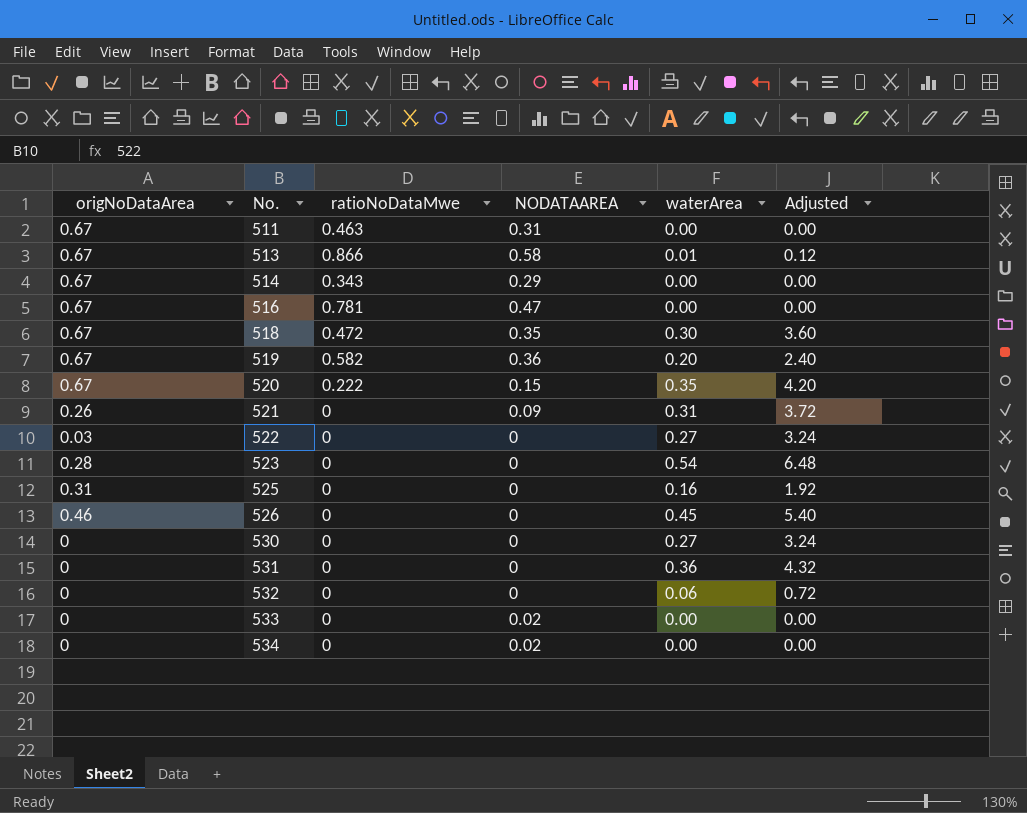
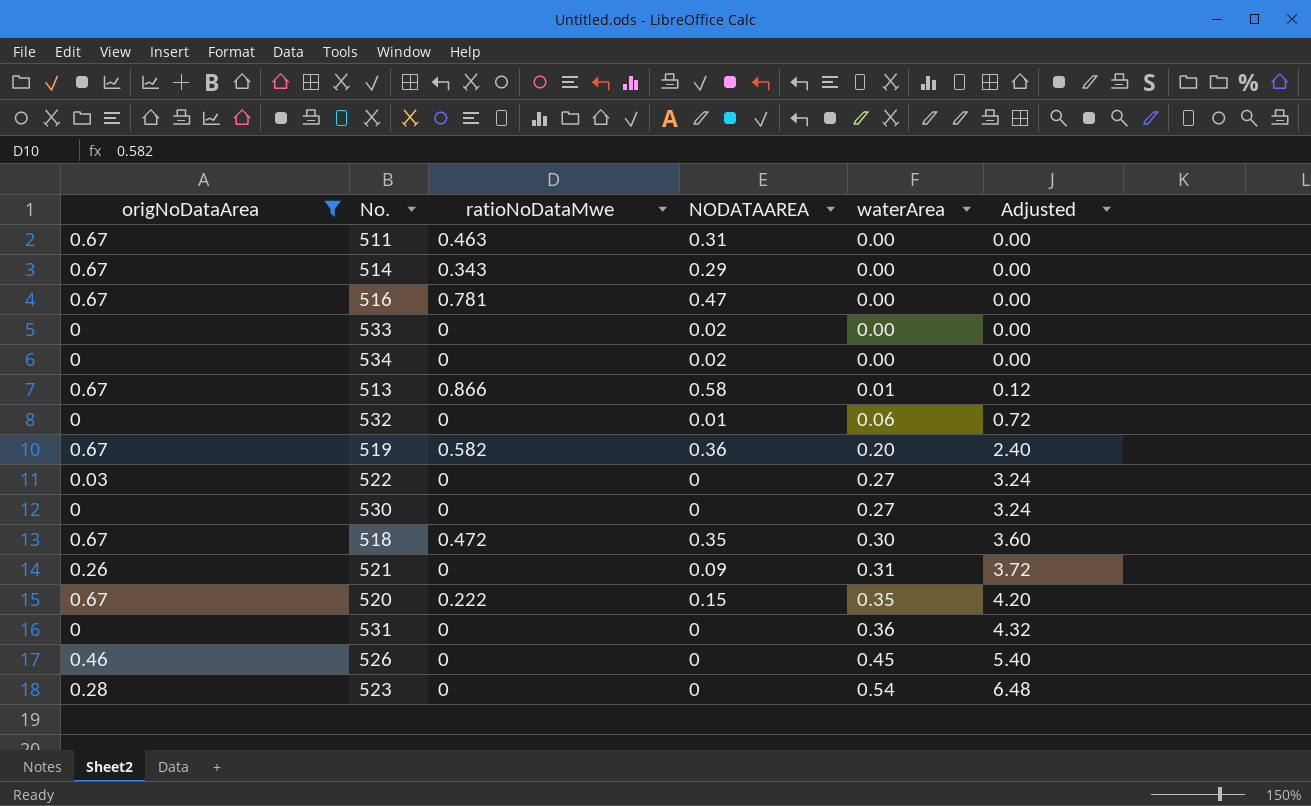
filter: none -> origNoDataArea != 0.31
row order: No. ascending -> waterArea ascending
532 | NODATAAREA: 0 -> 0.01

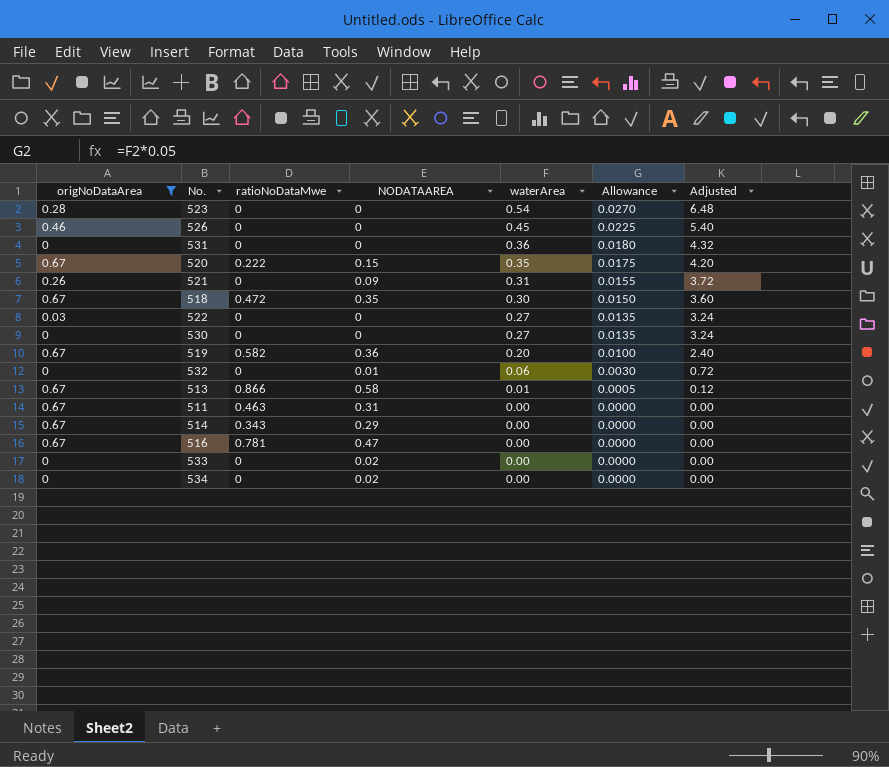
row order: waterArea ascending -> waterArea descending
column Allowance | formula: none -> [waterArea] * 0.05

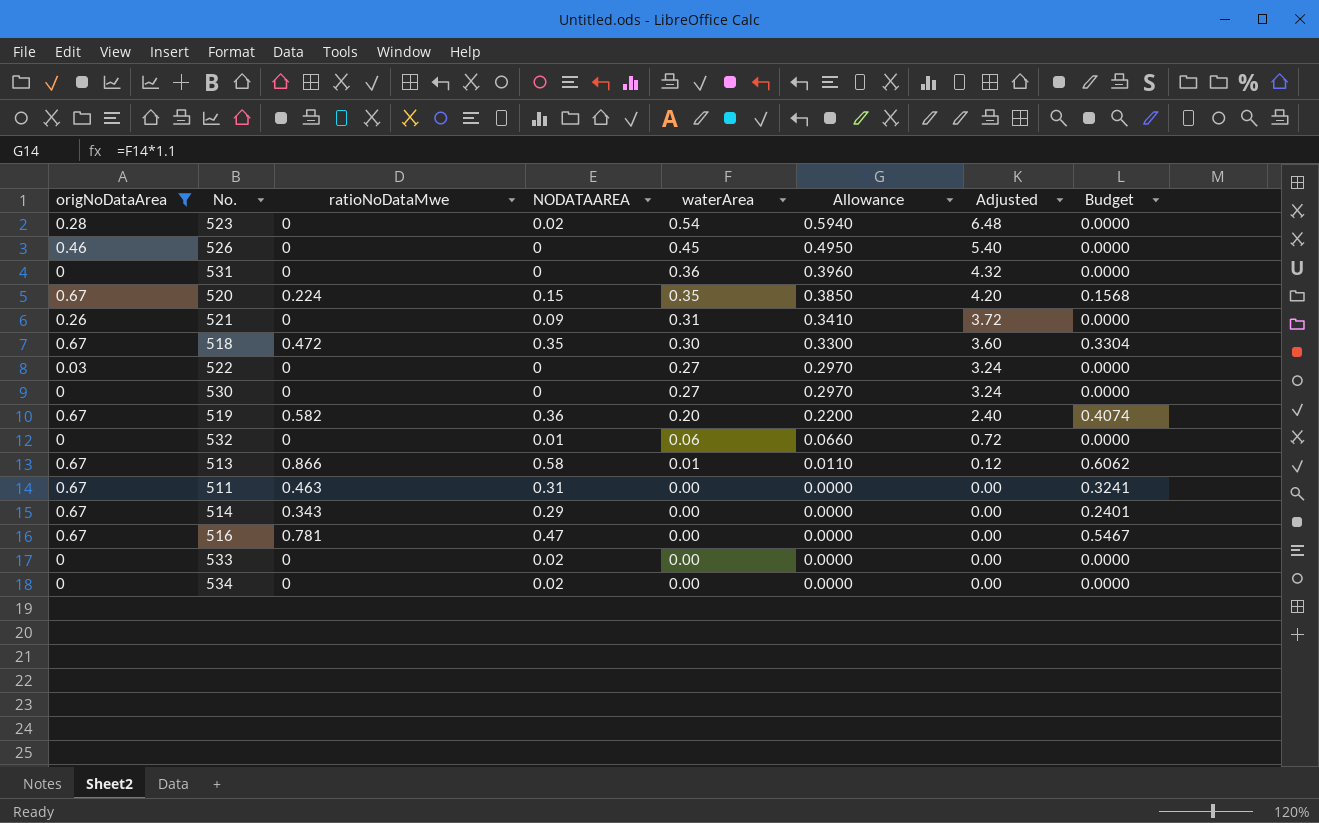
column Allowance | formula: [waterArea] * 0.05 -> [waterArea] * 1.1
column Budget | formula: none -> [ratioNoDataMwe] * 0.7
523 | NODATAAREA: 0 -> 0.02
520 | ratioNoDataMwe: 0.222 -> 0.224

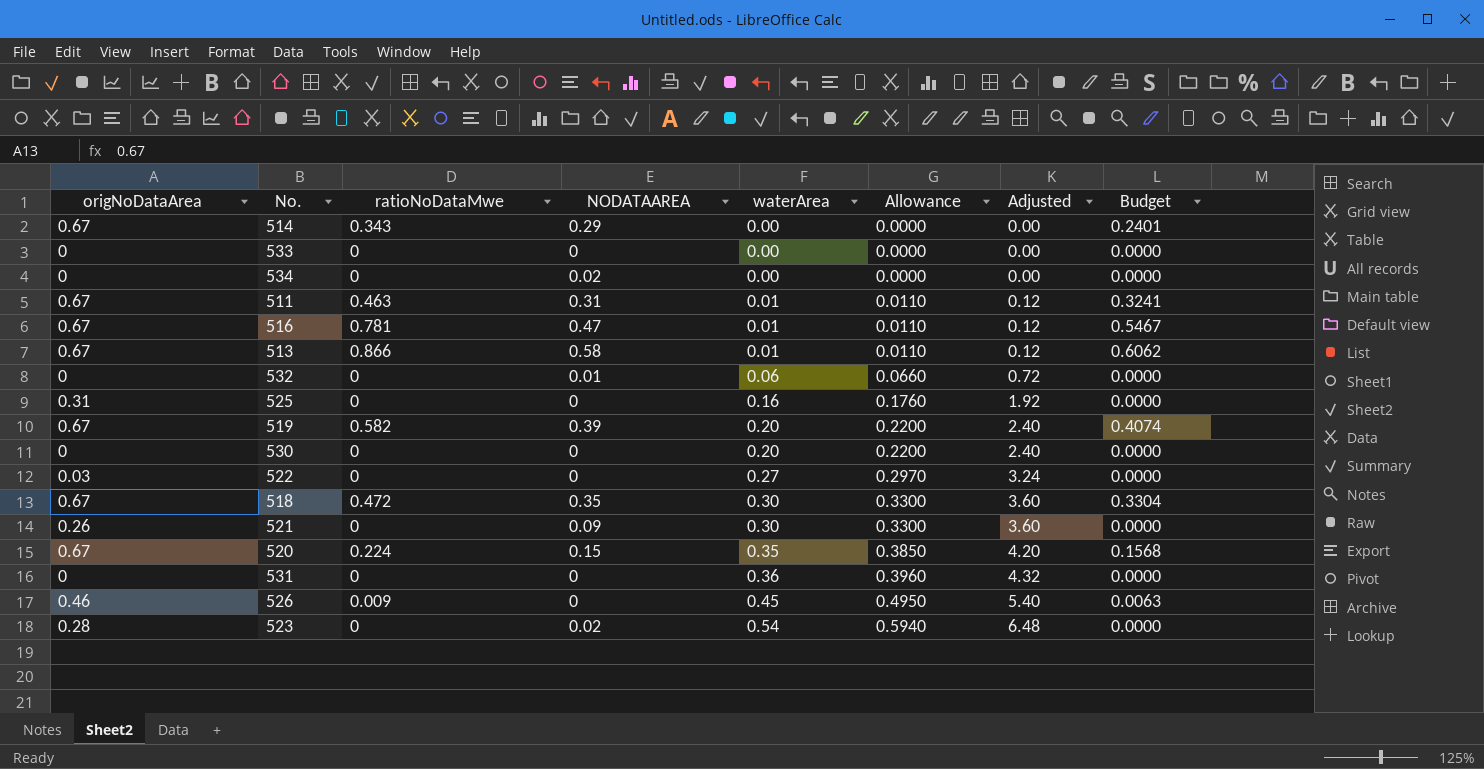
filter: origNoDataArea != 0.31 -> none
row order: waterArea descending -> waterArea ascending
533 | NODATAAREA: 0.02 -> 0
511 | waterArea: 0.00 -> 0.01
511 | Allowance: 0.0000 -> 0.0110
511 | Adjusted: 0.00 -> 0.12
516 | waterArea: 0.00 -> 0.01
516 | Allowance: 0.0000 -> 0.0110
516 | Adjusted: 0.00 -> 0.12
519 | NODATAAREA: 0.36 -> 0.39
530 | waterArea: 0.27 -> 0.20
530 | Allowance: 0.2970 -> 0.2200
530 | Adjusted: 3.24 -> 2.40
521 | waterArea: 0.31 -> 0.30
521 | Allowance: 0.3410 -> 0.3300
521 | Adjusted: 3.72 -> 3.60
526 | ratioNoDataMwe: 0 -> 0.009
526 | Budget: 0.0000 -> 0.0063

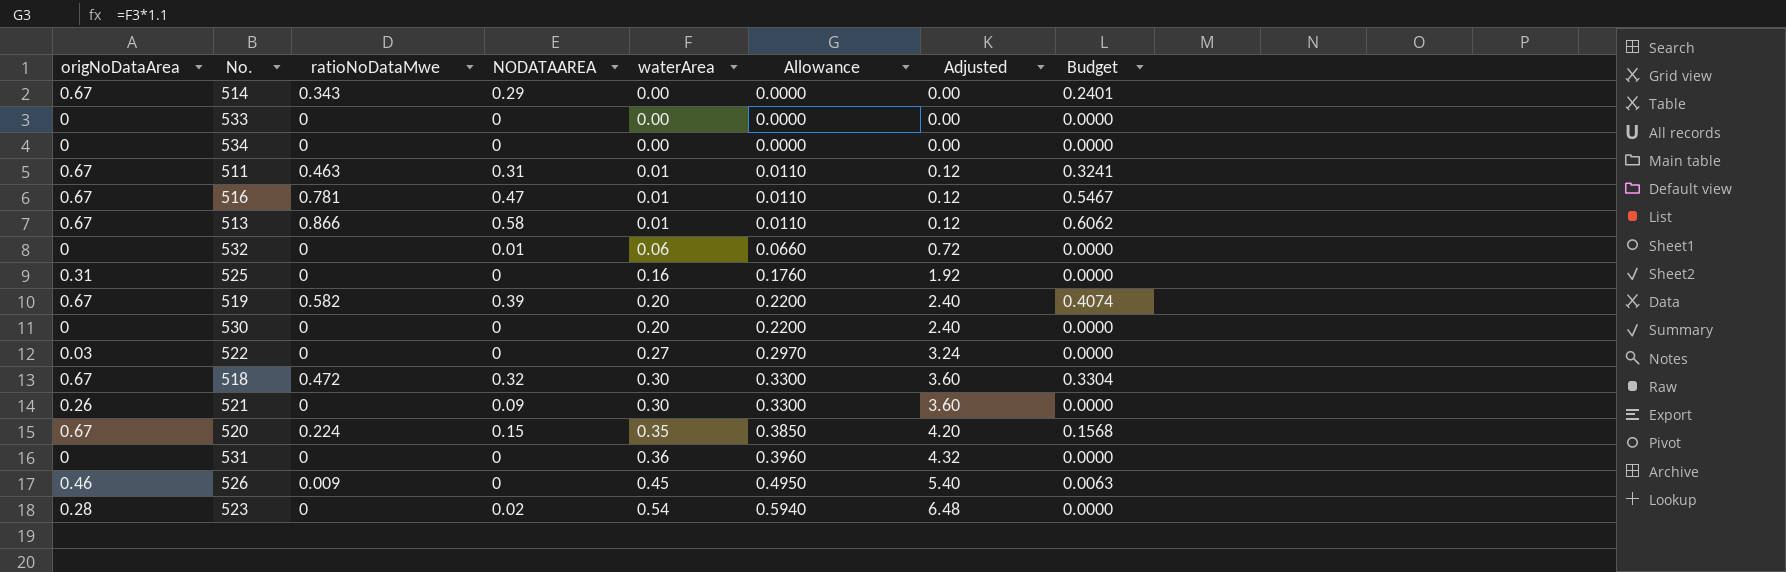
534 | NODATAAREA: 0.02 -> 0
518 | NODATAAREA: 0.35 -> 0.32

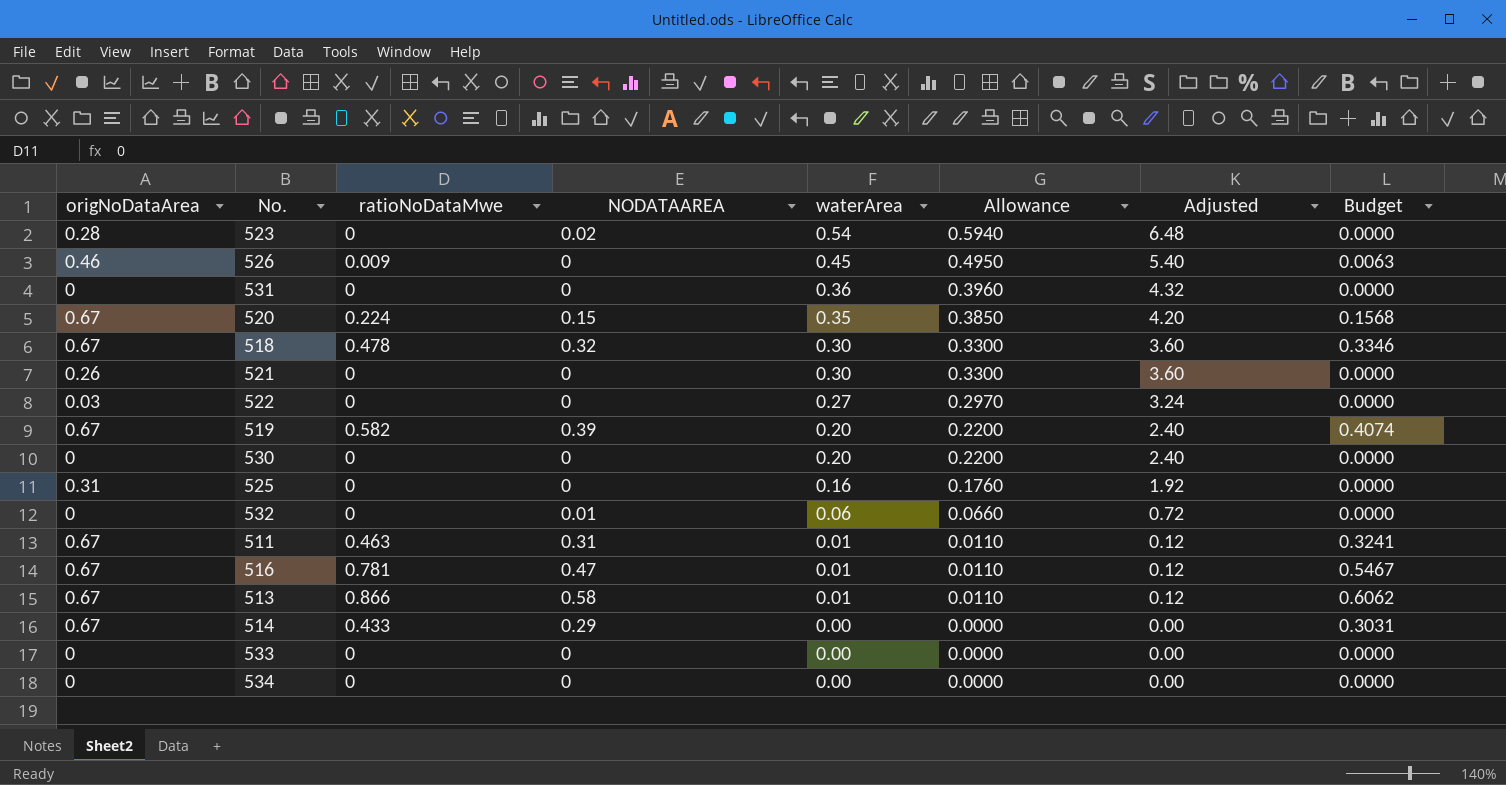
row order: waterArea ascending -> waterArea descending
518 | ratioNoDataMwe: 0.472 -> 0.478
518 | Budget: 0.3304 -> 0.3346
521 | NODATAAREA: 0.09 -> 0
514 | ratioNoDataMwe: 0.343 -> 0.433
514 | Budget: 0.2401 -> 0.3031

